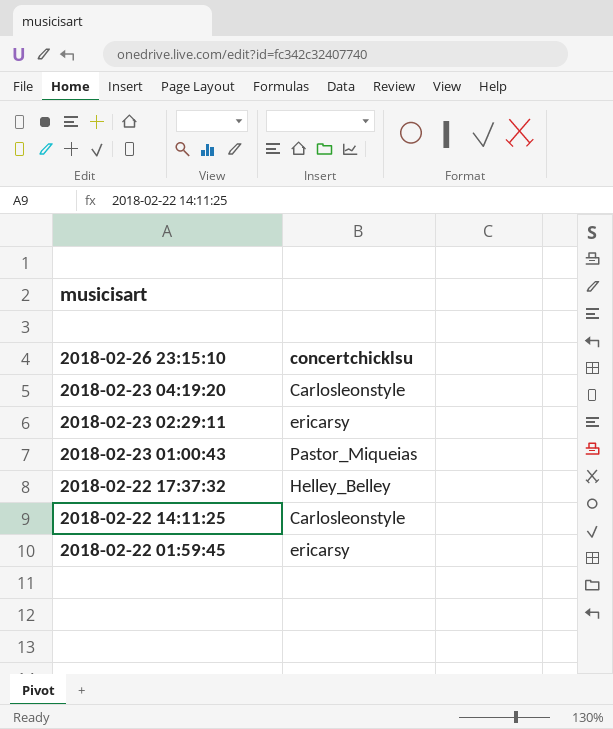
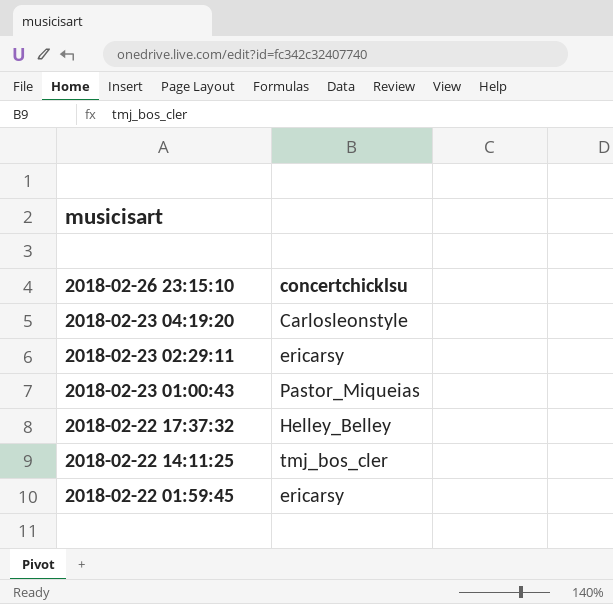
2018-02-22 14:11:25 | concertchicklsu: Carlosleonstyle -> tmj_bos_cler

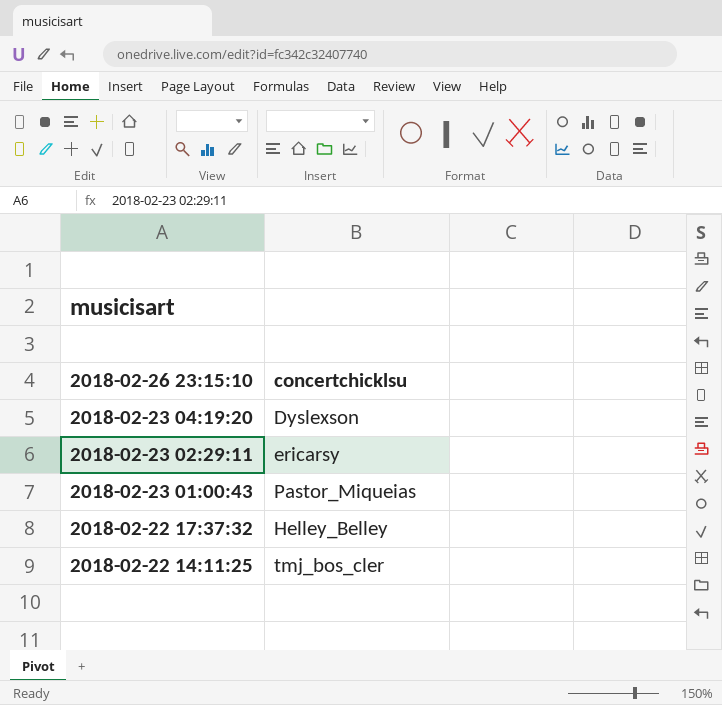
row 2018-02-22 01:59:45: ericarsy -> none
2018-02-23 04:19:20 | concertchicklsu: Carlosleonstyle -> Dyslexson

